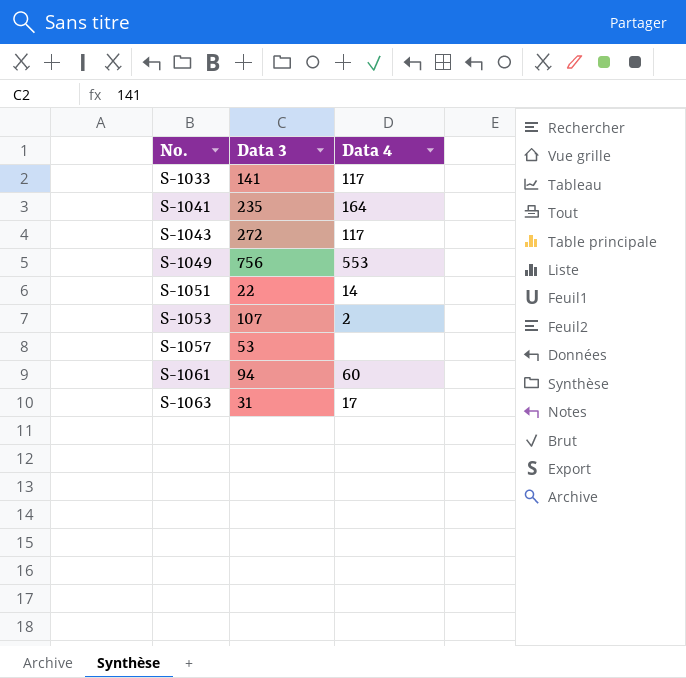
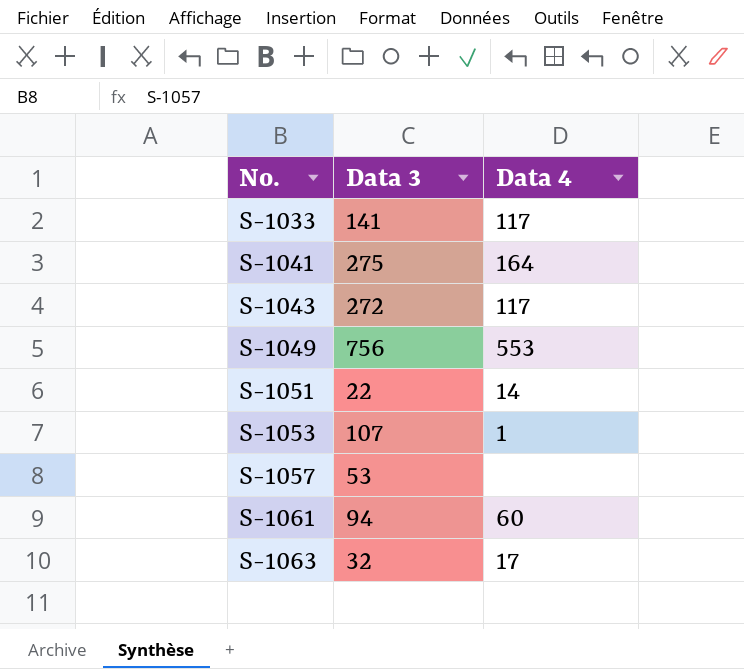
S-1041 | Data 3: 235 -> 275
S-1053 | Data 4: 2 -> 1
S-1063 | Data 3: 31 -> 32

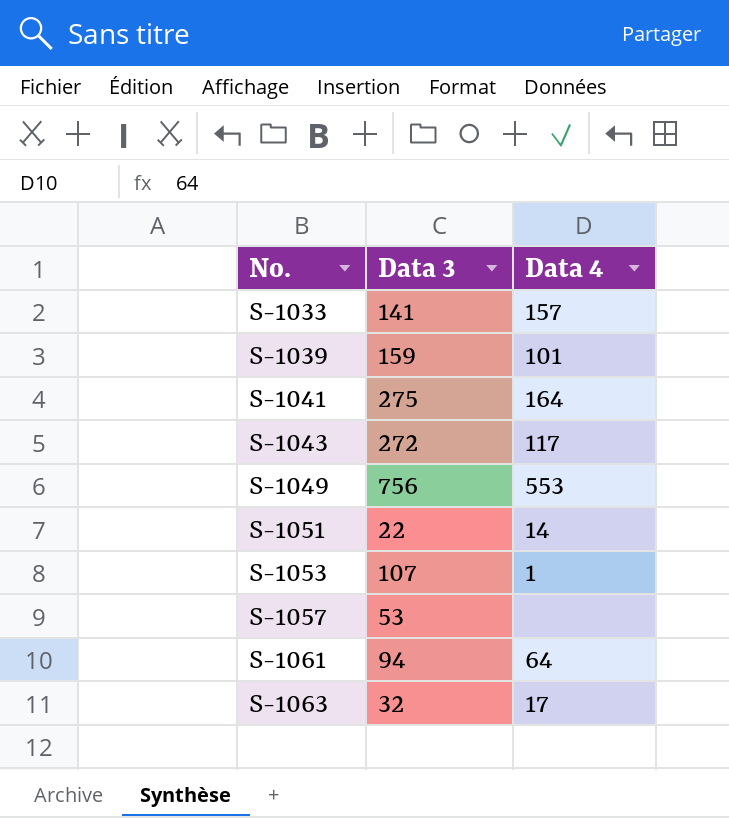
S-1033 | Data 4: 117 -> 157
row S-1039: none -> 159 | 101
S-1061 | Data 4: 60 -> 64

